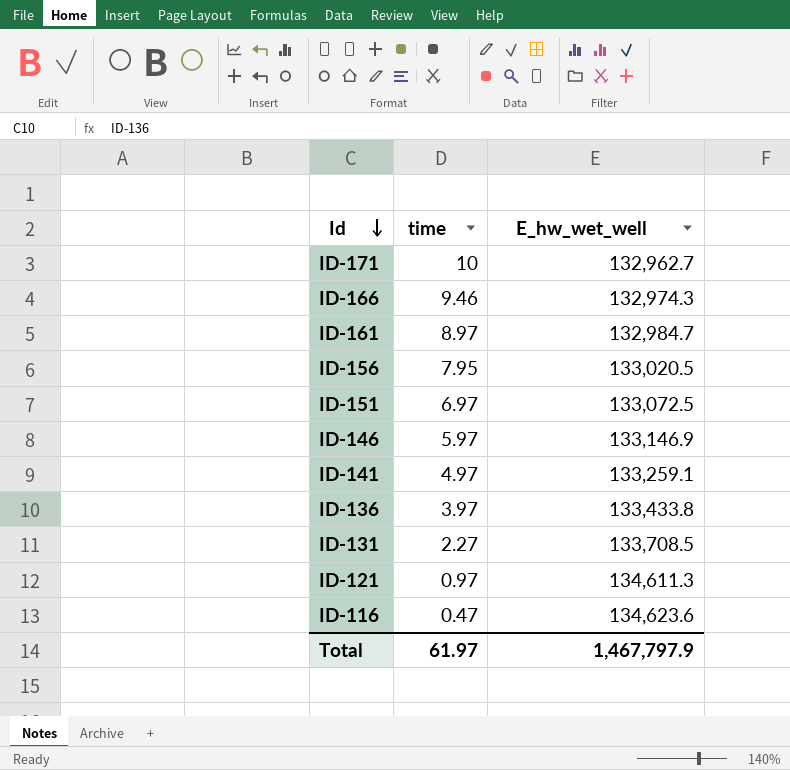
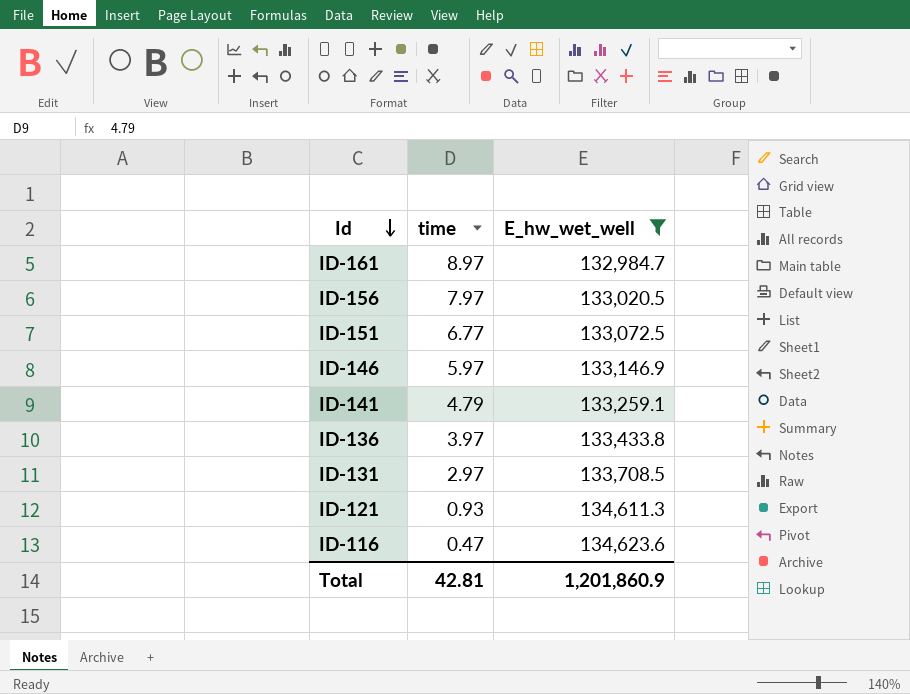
filter: none -> E_hw_wet_well >= 132,984.7
ID-156 | time: 7.95 -> 7.97
ID-151 | time: 6.97 -> 6.77
ID-141 | time: 4.97 -> 4.79
ID-131 | time: 2.27 -> 2.97
ID-121 | time: 0.97 -> 0.93
Total | time: 61.97 -> 42.81
Total | E_hw_wet_well: 1,467,797.9 -> 1,201,860.9

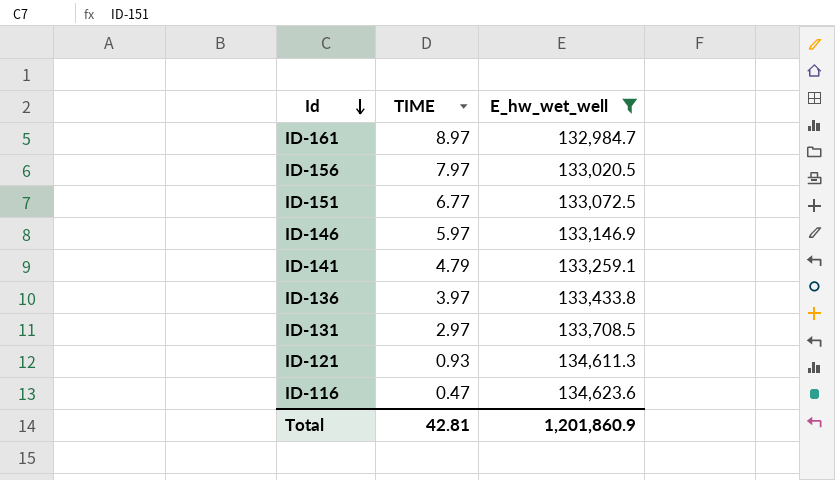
column name: time -> TIME

